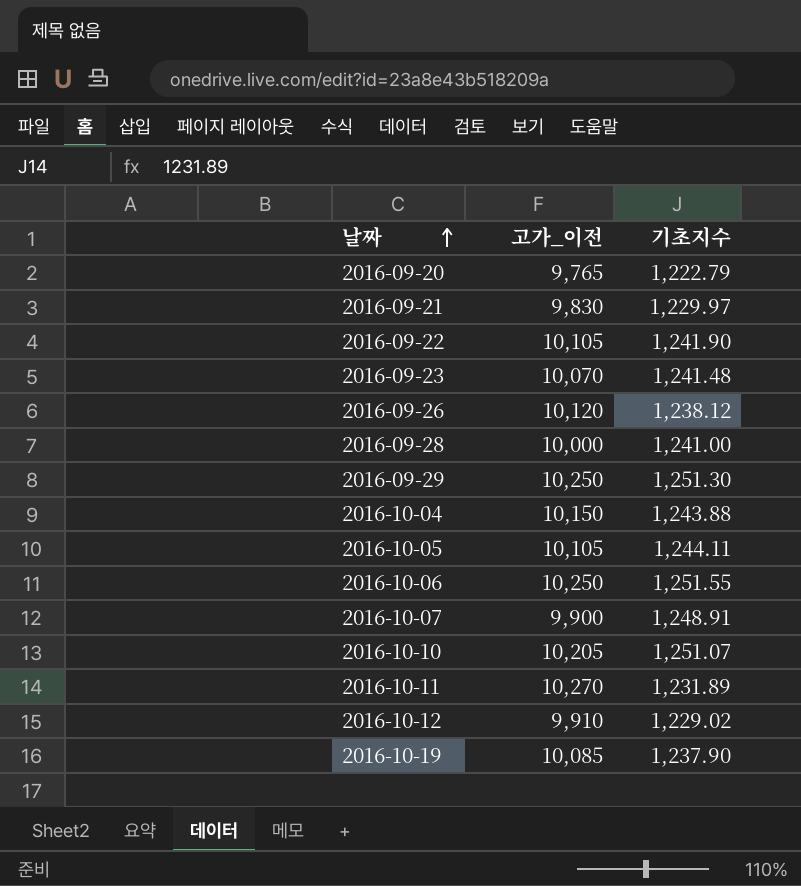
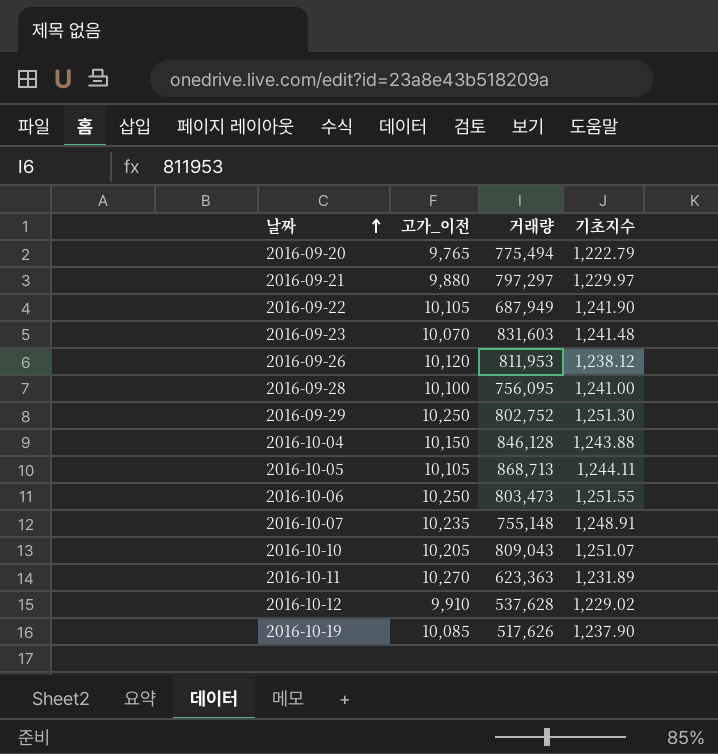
column 거래량 | position: none -> 3
2016-09-21 | 고가_이전: 9,830 -> 9,880
2016-09-28 | 고가_이전: 10,000 -> 10,100
2016-10-07 | 고가_이전: 9,900 -> 10,235

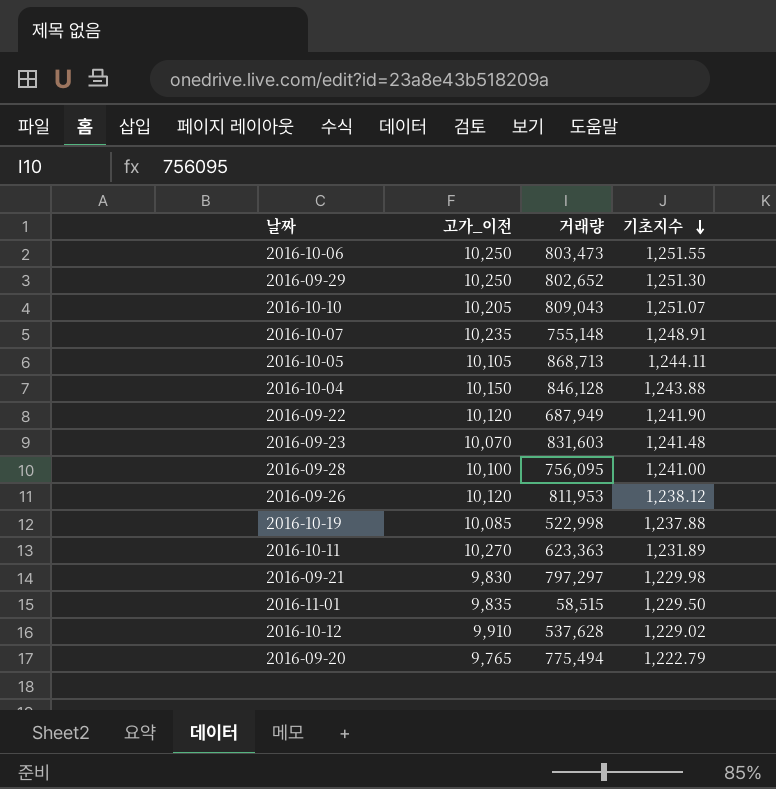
row order: 날짜 ascending -> 기초지수 descending
2016-09-29 | 거래량: 802,752 -> 802,652
2016-09-22 | 고가_이전: 10,105 -> 10,120
2016-10-19 | 거래량: 517,626 -> 522,998
2016-10-19 | 기초지수: 1,237.90 -> 1,237.88
2016-09-21 | 고가_이전: 9,880 -> 9,830
2016-09-21 | 기초지수: 1,229.97 -> 1,229.98
row 2016-11-01: none -> 9,835 | 58,515 | 1,229.50

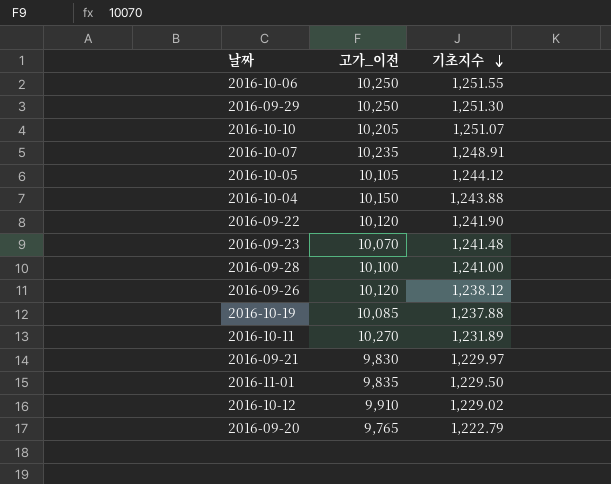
column 거래량 | position: 3 -> none
2016-10-05 | 기초지수: 1,244.11 -> 1,244.12
2016-09-21 | 기초지수: 1,229.98 -> 1,229.97

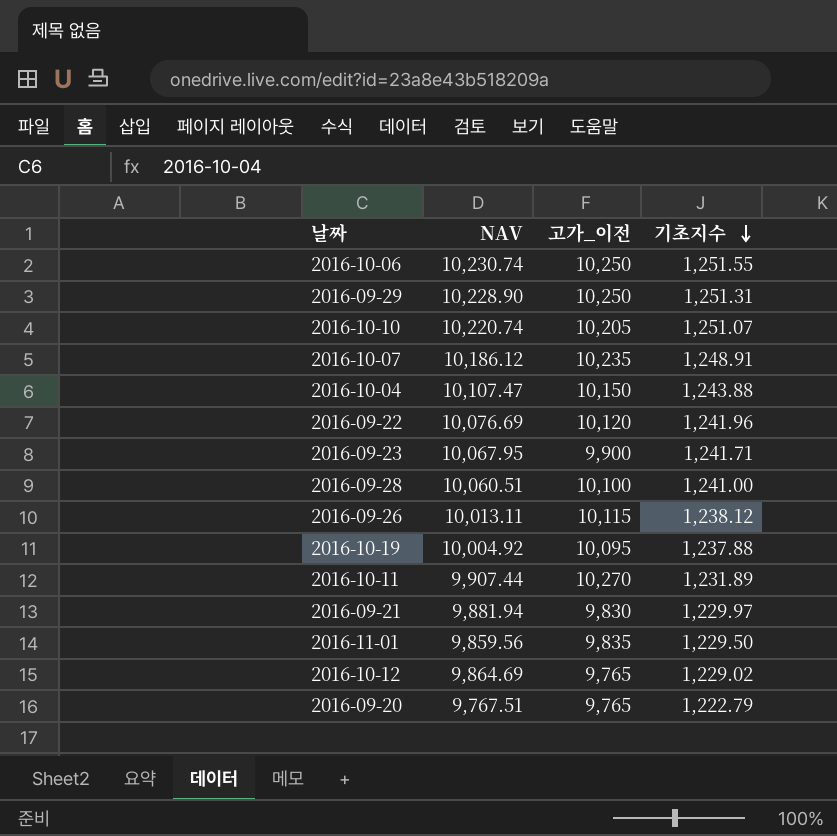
column NAV | position: none -> 2
row 2016-10-05: 10,105 | 1,244.12 -> none
2016-09-29 | 기초지수: 1,251.30 -> 1,251.31
2016-09-22 | 기초지수: 1,241.90 -> 1,241.96
2016-09-23 | 고가_이전: 10,070 -> 9,900
2016-09-23 | 기초지수: 1,241.48 -> 1,241.71
2016-09-26 | 고가_이전: 10,120 -> 10,115
2016-10-19 | 고가_이전: 10,085 -> 10,095
2016-10-12 | 고가_이전: 9,910 -> 9,765

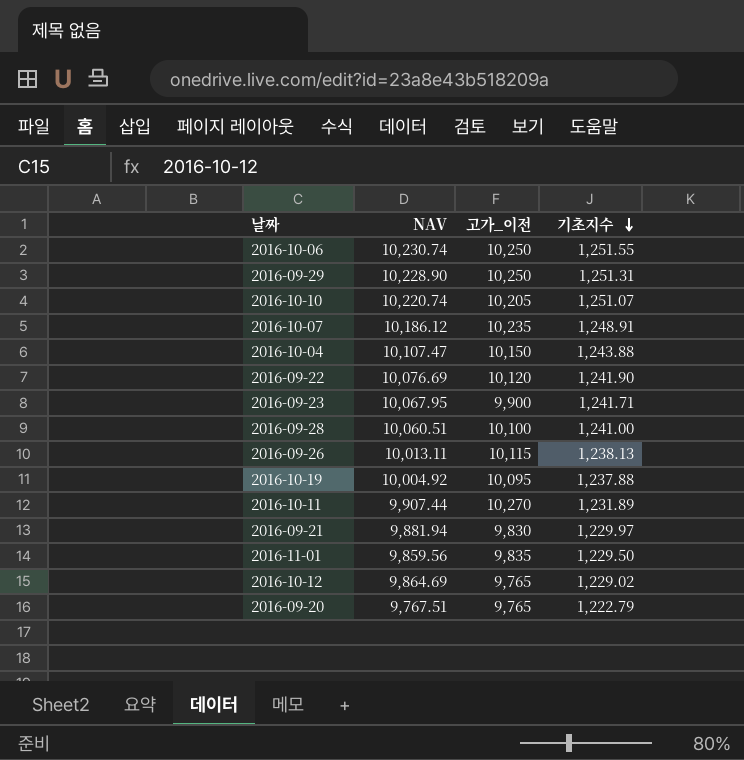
2016-09-22 | 기초지수: 1,241.96 -> 1,241.90
2016-09-26 | 기초지수: 1,238.12 -> 1,238.13

